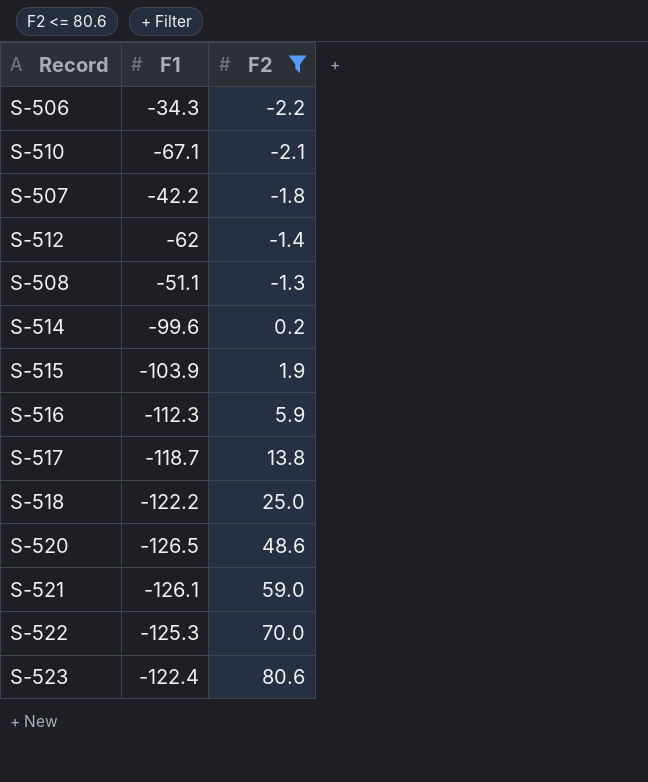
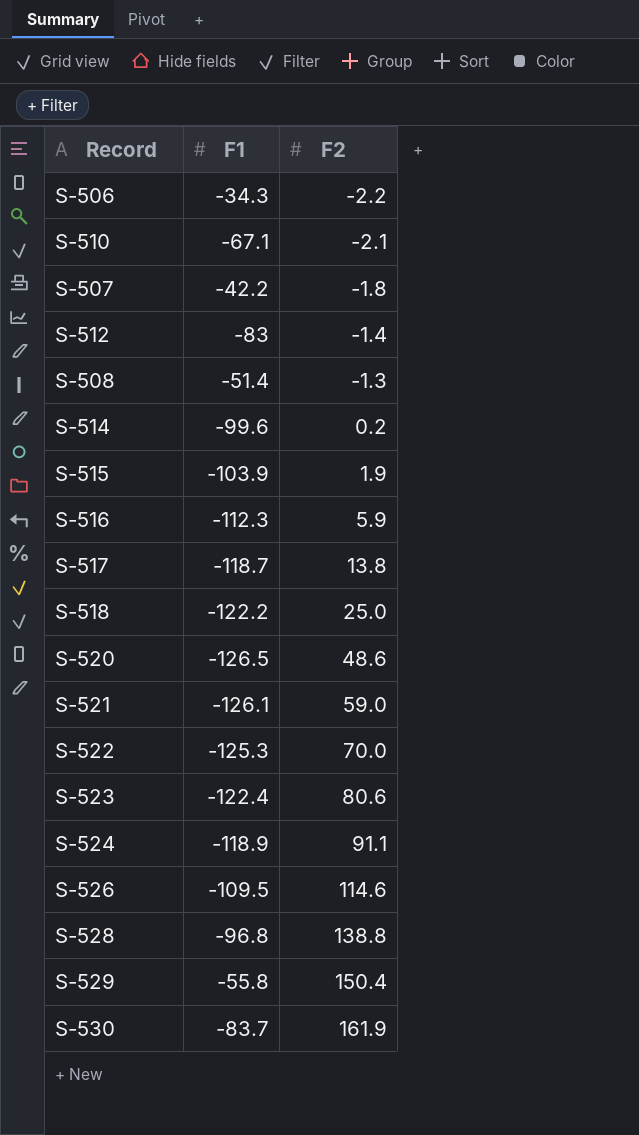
filter: F2 <= 80.6 -> none
S-512 | F1: -62 -> -83
S-508 | F1: -51.1 -> -51.4

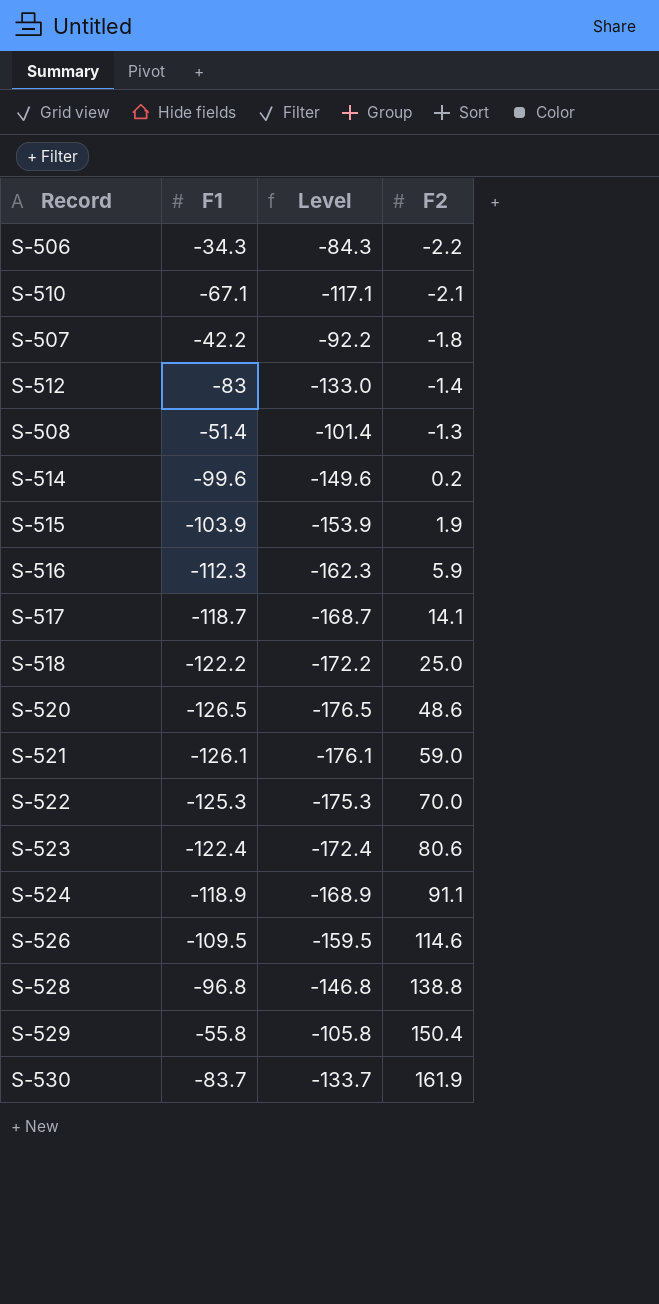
column Level | formula: none -> [F1] - 50
S-517 | F2: 13.8 -> 14.1

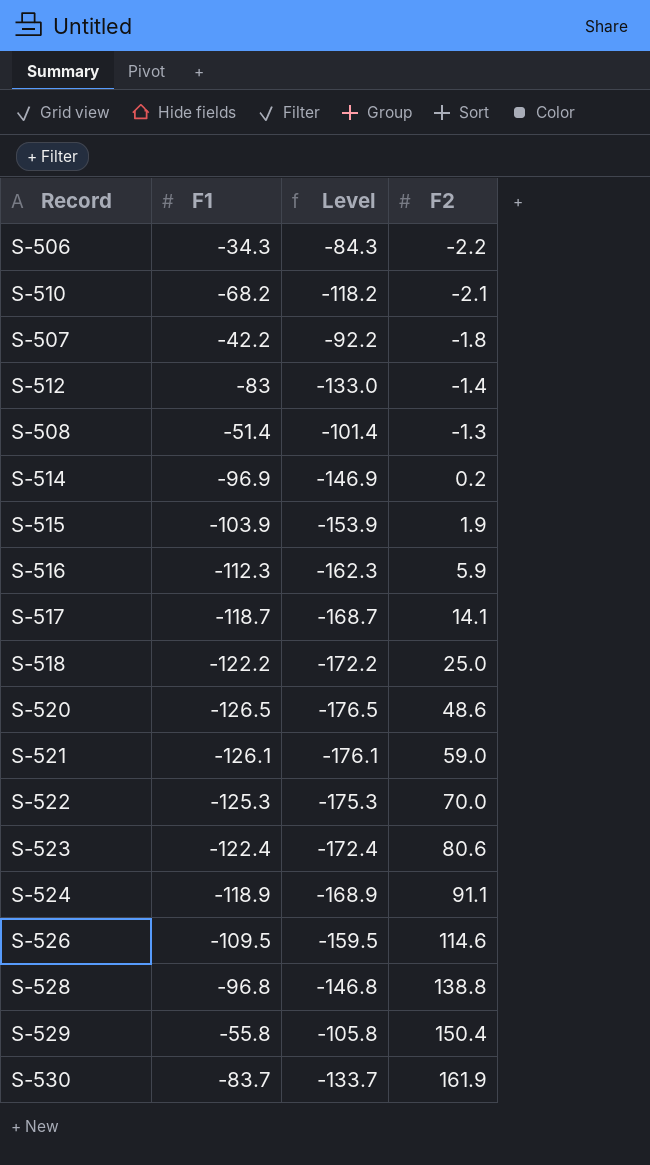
S-510 | F1: -67.1 -> -68.2
S-510 | Level: -117.1 -> -118.2
S-514 | F1: -99.6 -> -96.9
S-514 | Level: -149.6 -> -146.9

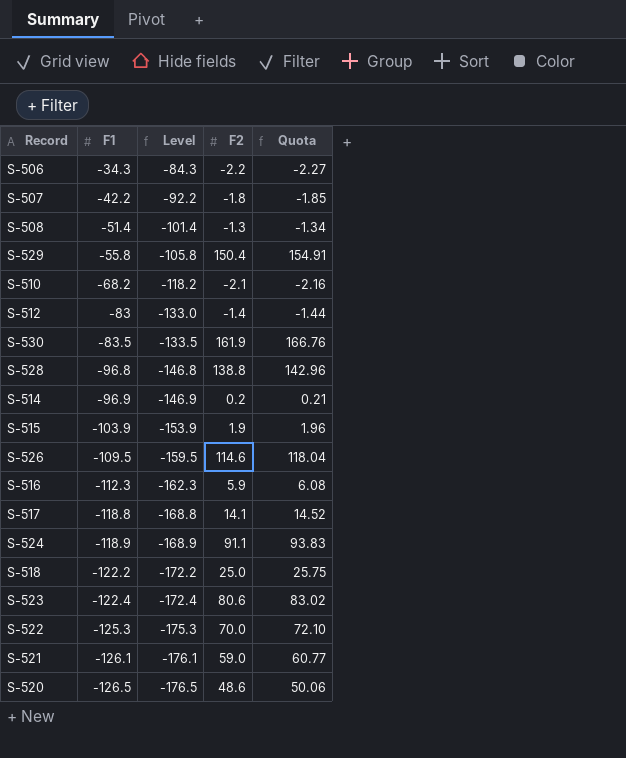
row order: F2 ascending -> F1 descending
column Quota | formula: none -> [F2] * 1.03
S-530 | F1: -83.7 -> -83.5
S-530 | Level: -133.7 -> -133.5
S-517 | F1: -118.7 -> -118.8
S-517 | Level: -168.7 -> -168.8

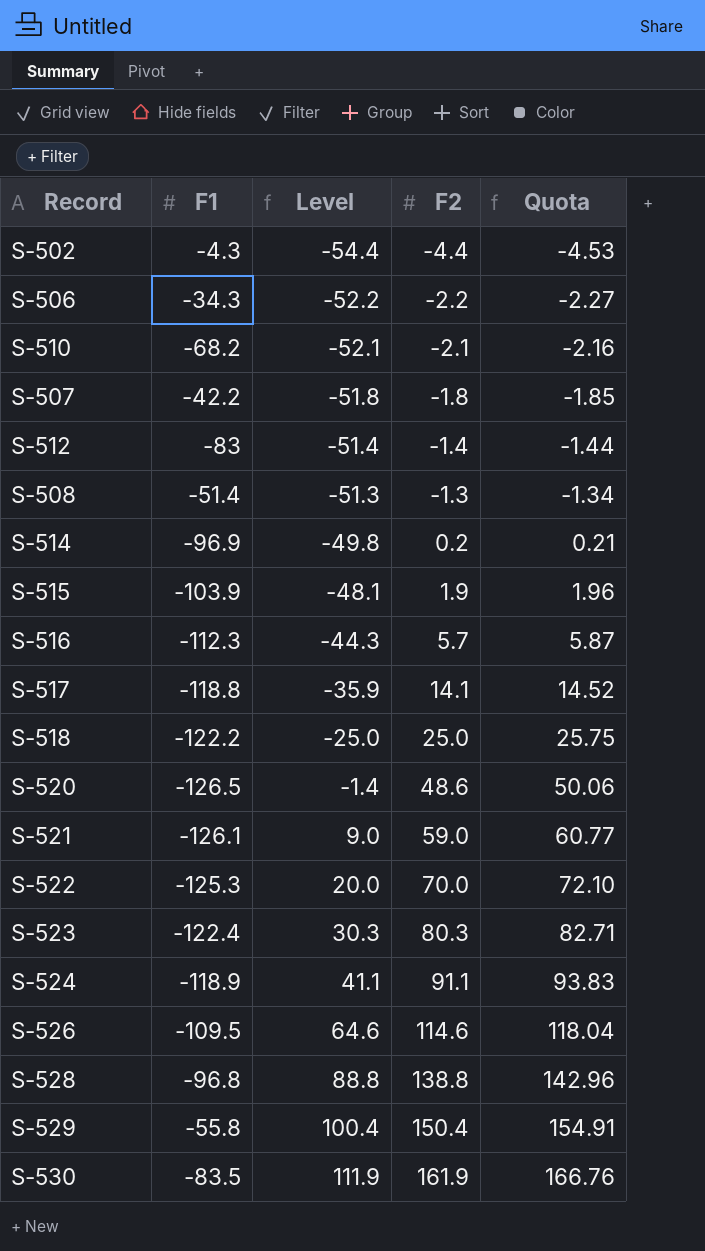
row order: F1 descending -> Level ascending
column Level | formula: [F1] - 50 -> [F2] - 50
row S-502: none -> -4.3 | -54.4 | -4.4 | -4.53
S-516 | F2: 5.9 -> 5.7
S-516 | Quota: 6.08 -> 5.87
S-523 | F2: 80.6 -> 80.3
S-523 | Quota: 83.02 -> 82.71

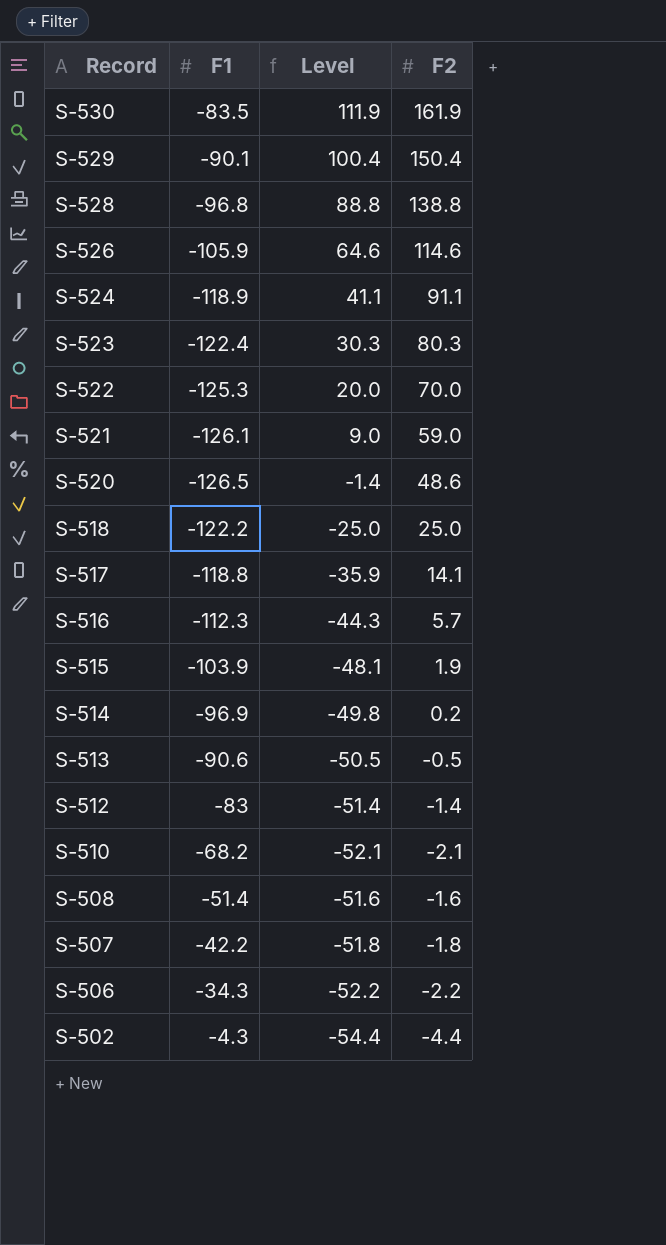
row order: Level ascending -> Record descending
column Quota | formula: [F2] * 1.03 -> none
S-529 | F1: -55.8 -> -90.1
S-526 | F1: -109.5 -> -105.9
row S-513: none -> -90.6 | -50.5 | -0.5
S-508 | Level: -51.3 -> -51.6
S-508 | F2: -1.3 -> -1.6

